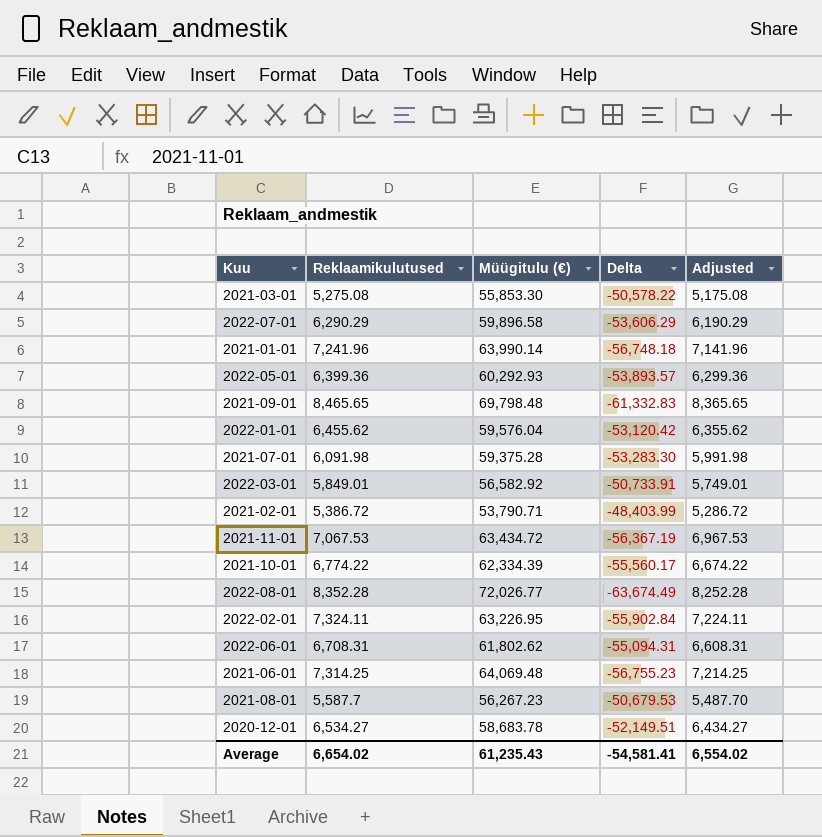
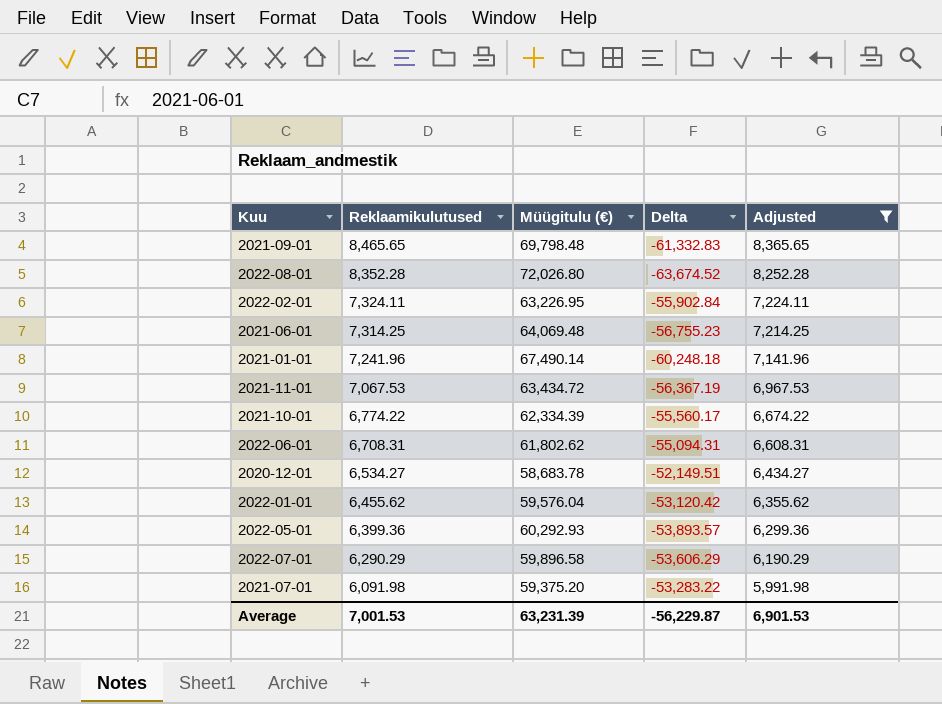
filter: none -> Adjusted >= 5,991.98
row order: none -> Reklaamikulutused descending
2022-08-01 | Müügitulu (€): 72,026.77 -> 72,026.80
2022-08-01 | Delta: -63,674.49 -> -63,674.52
2021-01-01 | Müügitulu (€): 63,990.14 -> 67,490.14
2021-01-01 | Delta: -56,748.18 -> -60,248.18
2021-07-01 | Müügitulu (€): 59,375.28 -> 59,375.20
2021-07-01 | Delta: -53,283.30 -> -53,283.22
Average | Reklaamikulutused: 6,654.02 -> 7,001.53
Average | Müügitulu (€): 61,235.43 -> 63,231.39
Average | Delta: -54,581.41 -> -56,229.87
Average | Adjusted: 6,554.02 -> 6,901.53

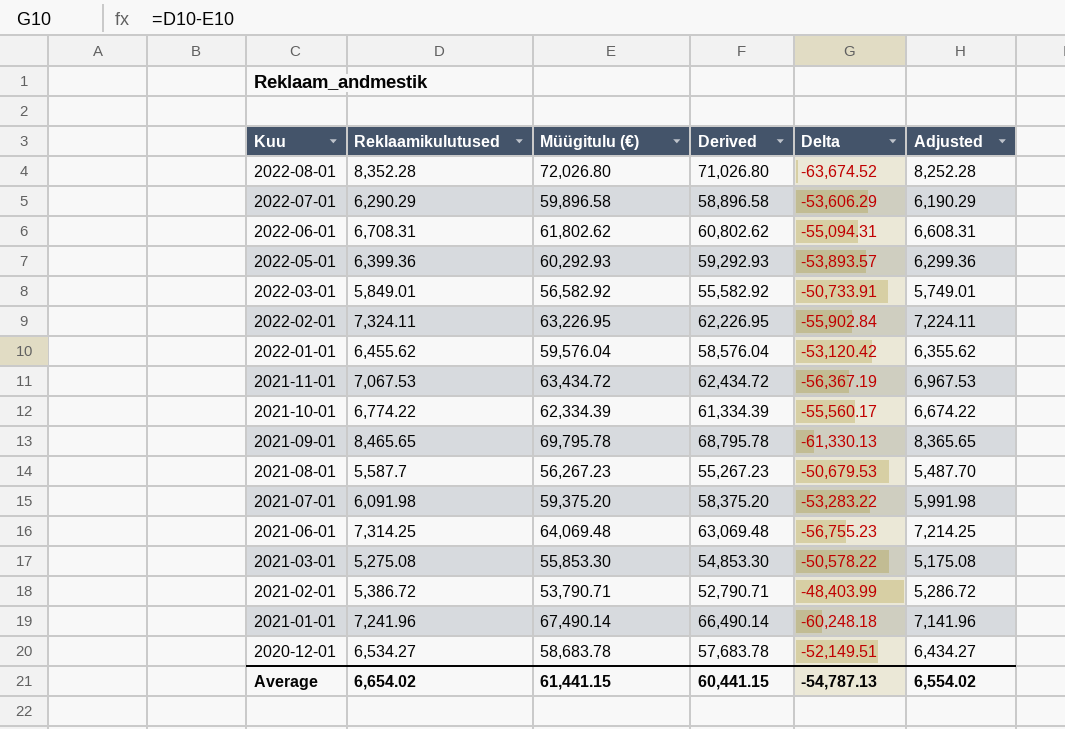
filter: Adjusted >= 5,991.98 -> none
row order: Reklaamikulutused descending -> Kuu descending
column Derived | formula: none -> [Müügitulu (€)] - 1000
2021-09-01 | Müügitulu (€): 69,798.48 -> 69,795.78
2021-09-01 | Delta: -61,332.83 -> -61,330.13
Average | Reklaamikulutused: 7,001.53 -> 6,654.02
Average | Müügitulu (€): 63,231.39 -> 61,441.15
Average | Delta: -56,229.87 -> -54,787.13
Average | Adjusted: 6,901.53 -> 6,554.02

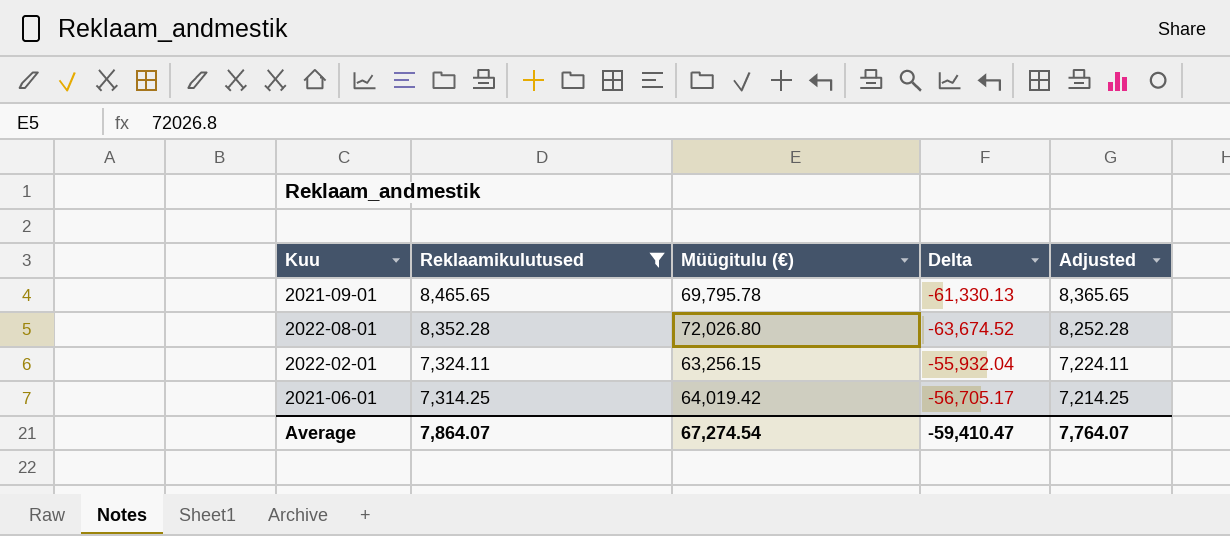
filter: none -> Reklaamikulutused >= 7,314.25
row order: Kuu descending -> Reklaamikulutused descending
column Derived | formula: [Müügitulu (€)] - 1000 -> none
2022-02-01 | Müügitulu (€): 63,226.95 -> 63,256.15
2022-02-01 | Delta: -55,902.84 -> -55,932.04
2021-06-01 | Müügitulu (€): 64,069.48 -> 64,019.42
2021-06-01 | Delta: -56,755.23 -> -56,705.17
Average | Reklaamikulutused: 6,654.02 -> 7,864.07
Average | Müügitulu (€): 61,441.15 -> 67,274.54
Average | Delta: -54,787.13 -> -59,410.47
Average | Adjusted: 6,554.02 -> 7,764.07

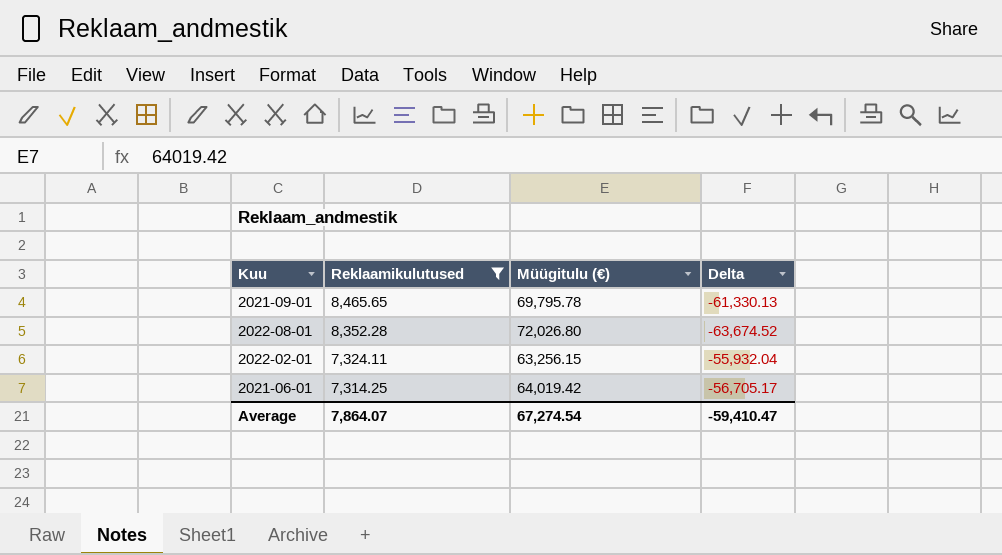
column Adjusted | formula: [Reklaamikulutused] - 100 -> none

